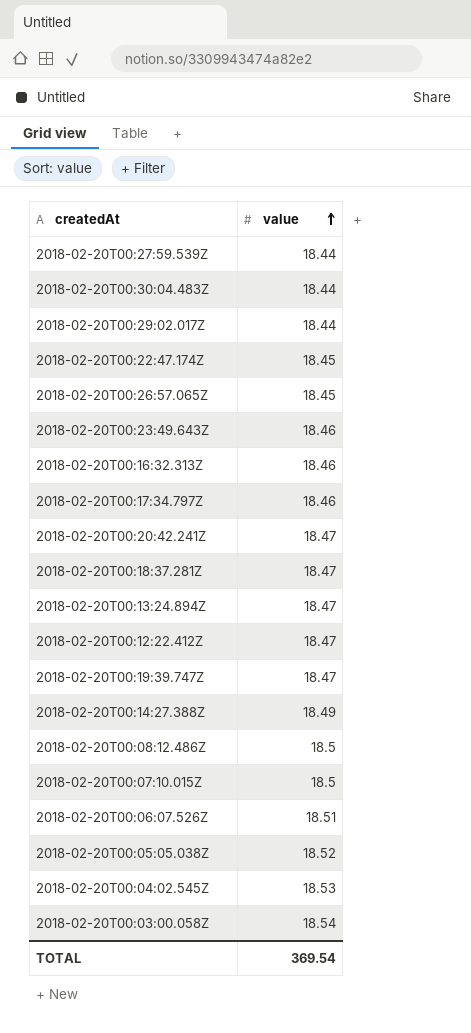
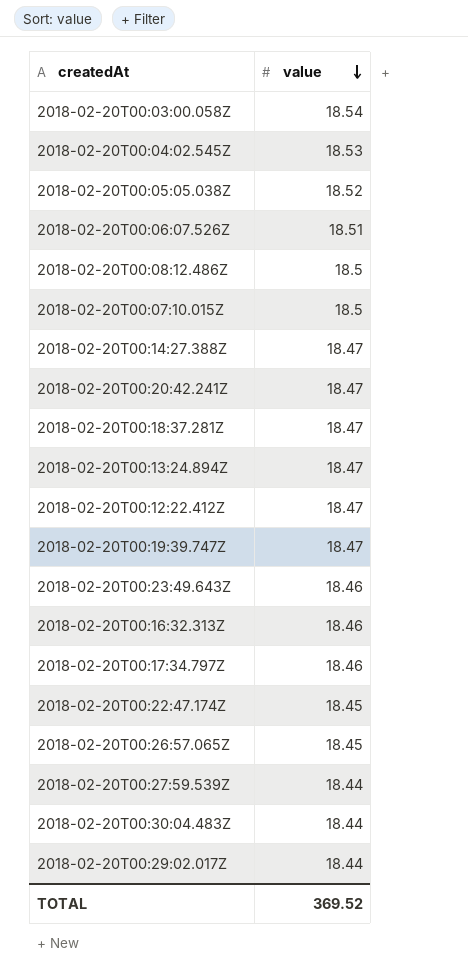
row order: value ascending -> value descending
2018-02-20T00:14:27.388Z | value: 18.49 -> 18.47
TOTAL | value: 369.54 -> 369.52

